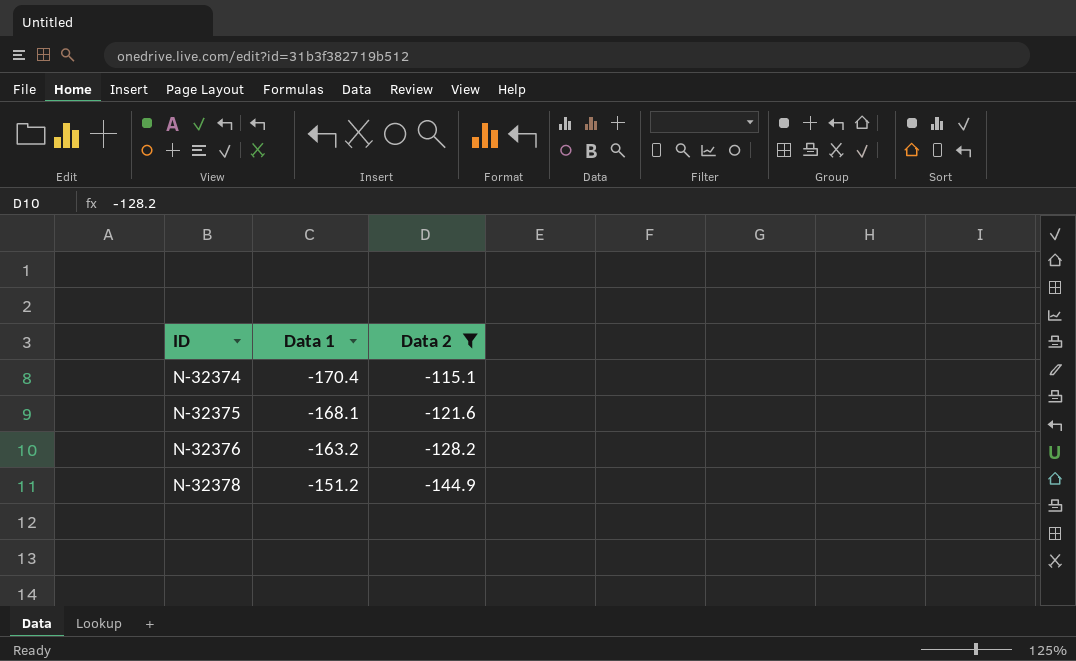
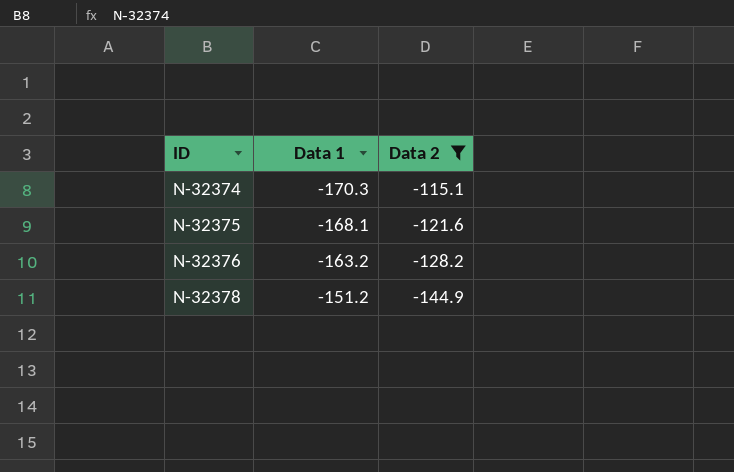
N-32374 | Data 1: -170.4 -> -170.3

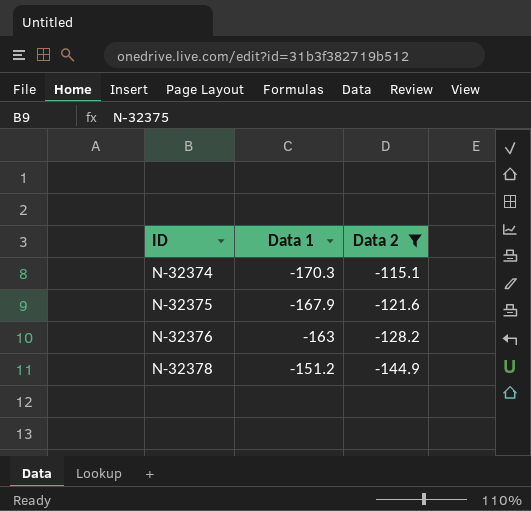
N-32375 | Data 1: -168.1 -> -167.9
N-32376 | Data 1: -163.2 -> -163

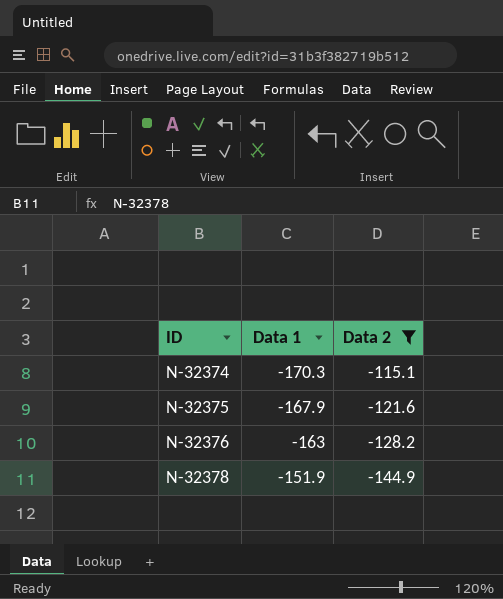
N-32378 | Data 1: -151.2 -> -151.9

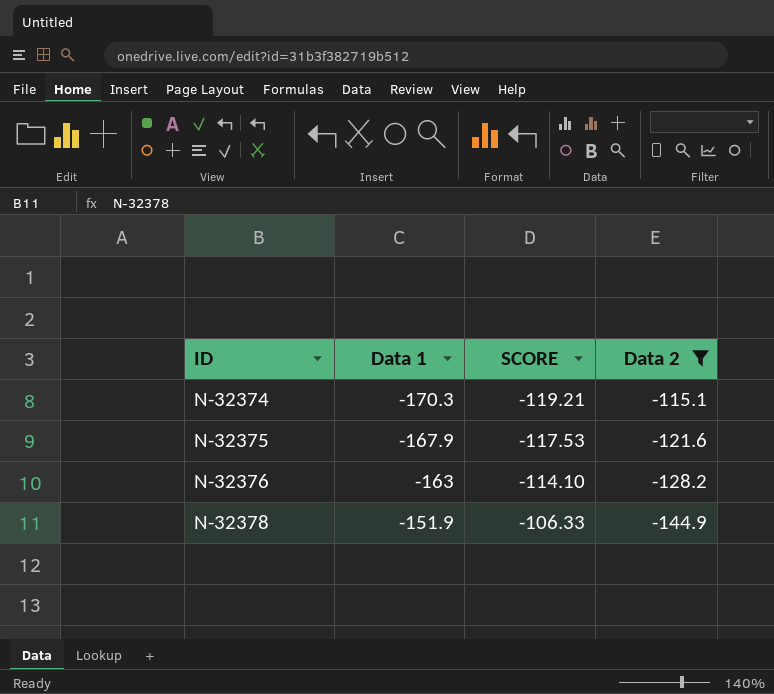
column SCORE | formula: none -> [Data 1] * 0.7

